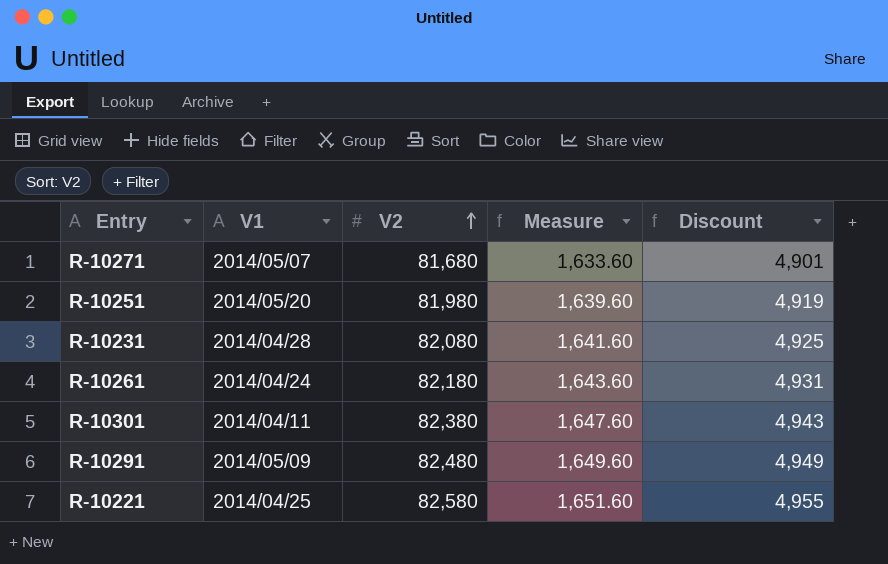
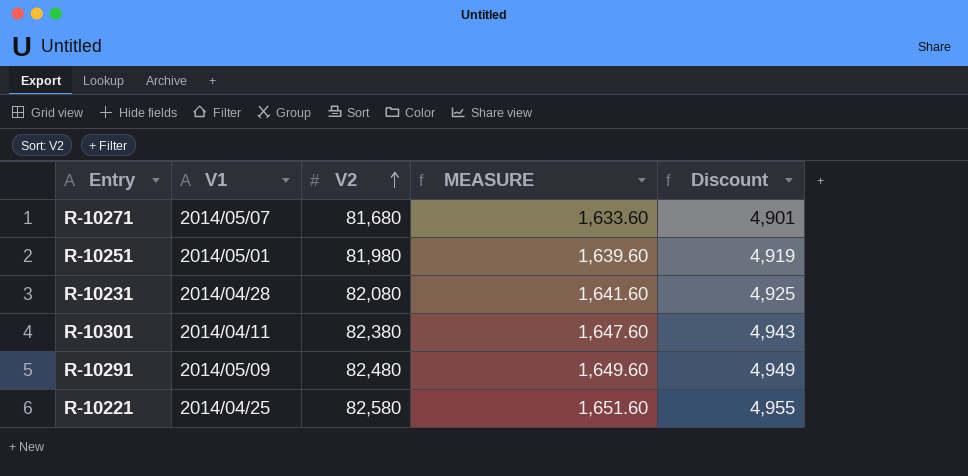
column name: Measure -> MEASURE
row R-10261: 2014/04/24 | 82,180 | 1,643.60 | 4,931 -> none
R-10251 | V1: 2014/05/20 -> 2014/05/01

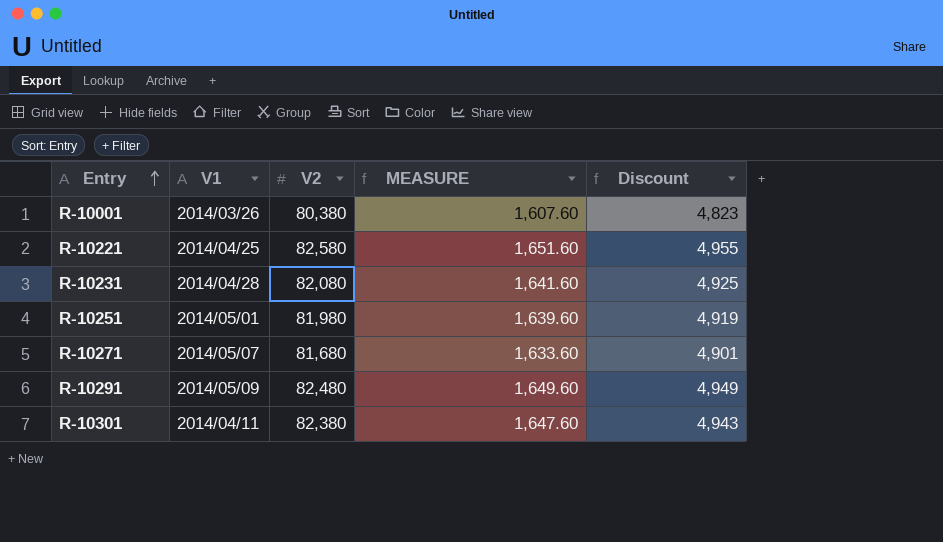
row order: V2 ascending -> Entry ascending
row R-10001: none -> 2014/03/26 | 80,380 | 1,607.60 | 4,823

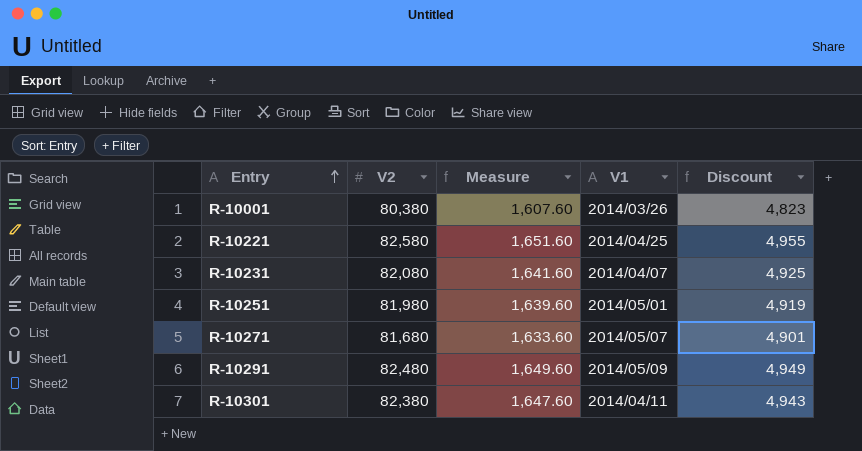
column name: MEASURE -> Measure
column V1 | position: 2 -> 4
R-10231 | V1: 2014/04/28 -> 2014/04/07

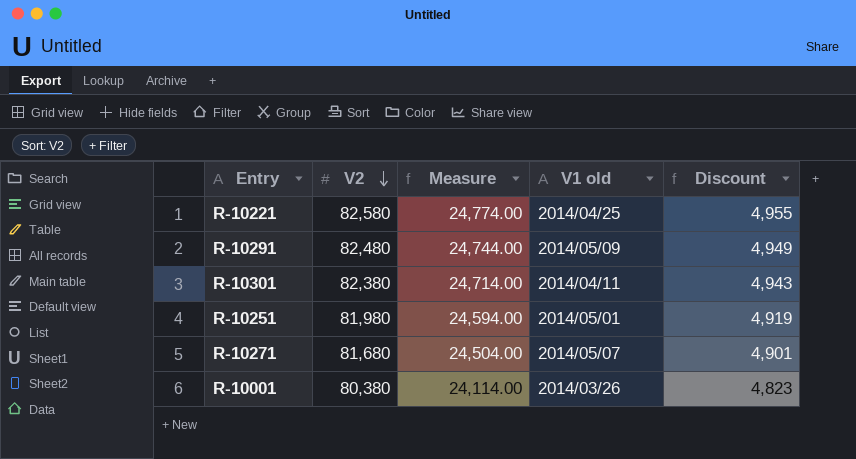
row order: Entry ascending -> V2 descending
column Measure | formula: [V2] * 0.02 -> [V2] * 0.3
column name: V1 -> V1 old
row R-10231: 82,080 | 1,641.60 | 2014/04/07 | 4,925 -> none

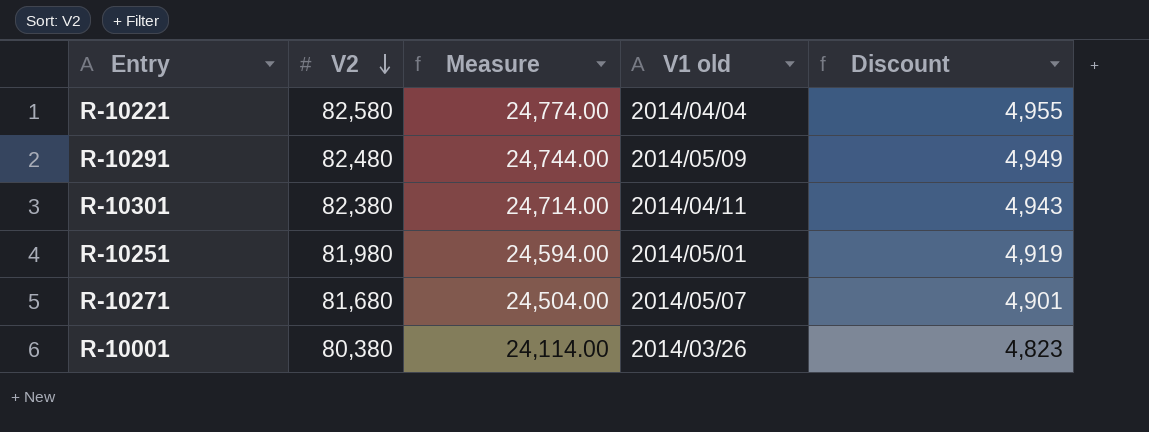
R-10221 | V1 old: 2014/04/25 -> 2014/04/04

